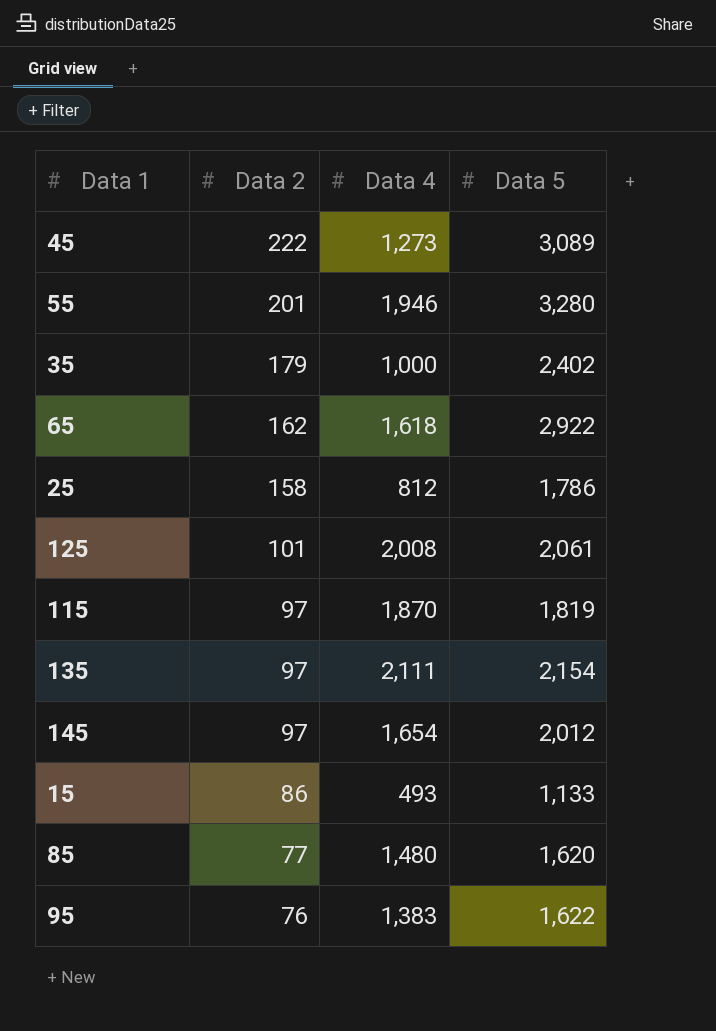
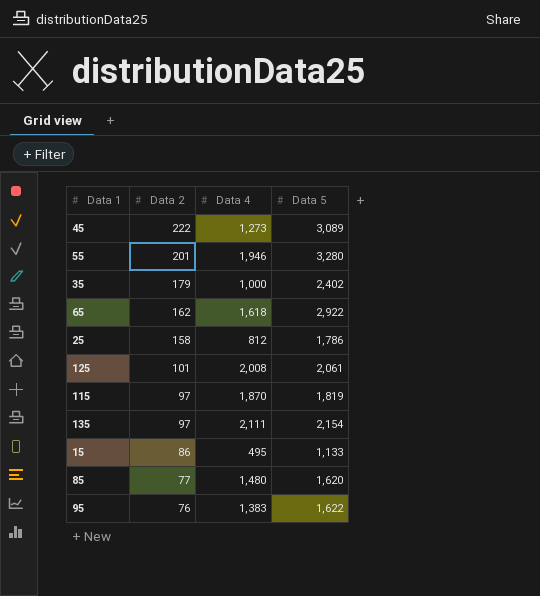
row 145: 97 | 1,654 | 2,012 -> none
15 | Data 4: 493 -> 495

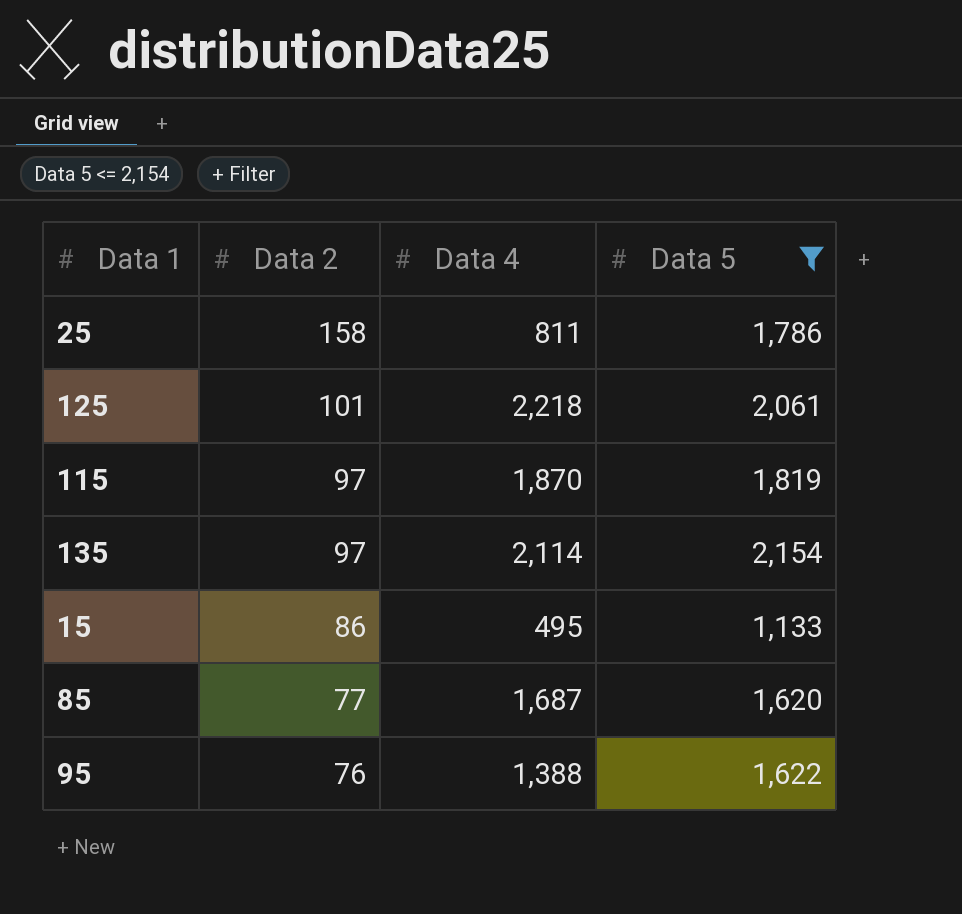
filter: none -> Data 5 <= 2,154
25 | Data 4: 812 -> 811
125 | Data 4: 2,008 -> 2,218
135 | Data 4: 2,111 -> 2,114
85 | Data 4: 1,480 -> 1,687
95 | Data 4: 1,383 -> 1,388

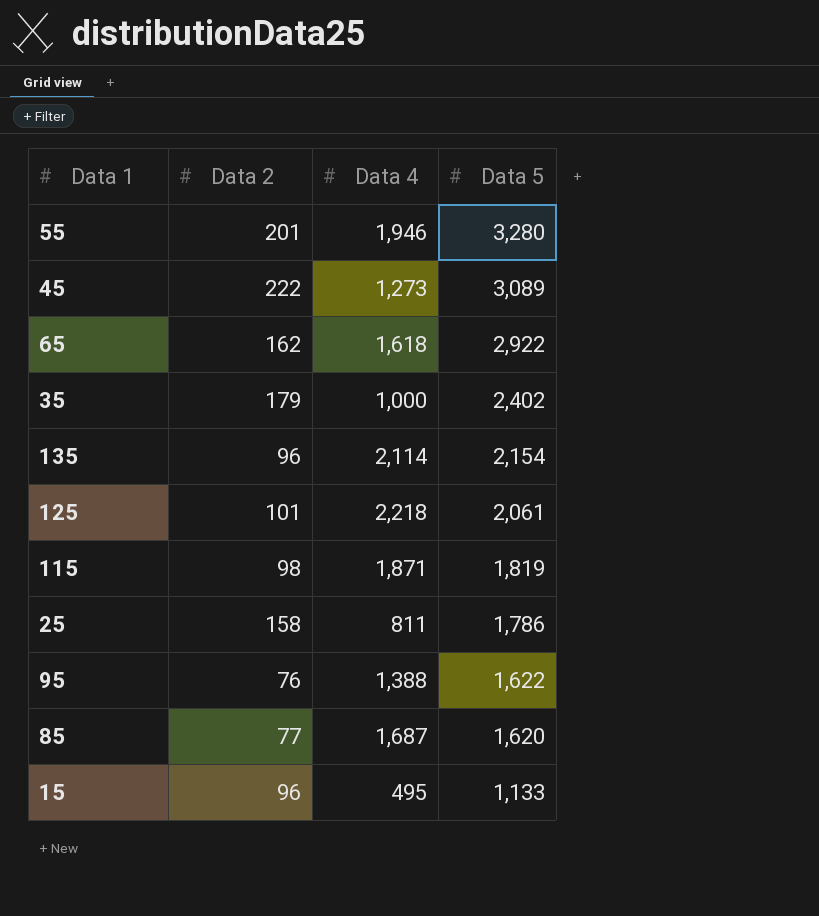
filter: Data 5 <= 2,154 -> none
row order: Data 2 descending -> Data 5 descending
135 | Data 2: 97 -> 96
115 | Data 2: 97 -> 98
115 | Data 4: 1,870 -> 1,871
15 | Data 2: 86 -> 96

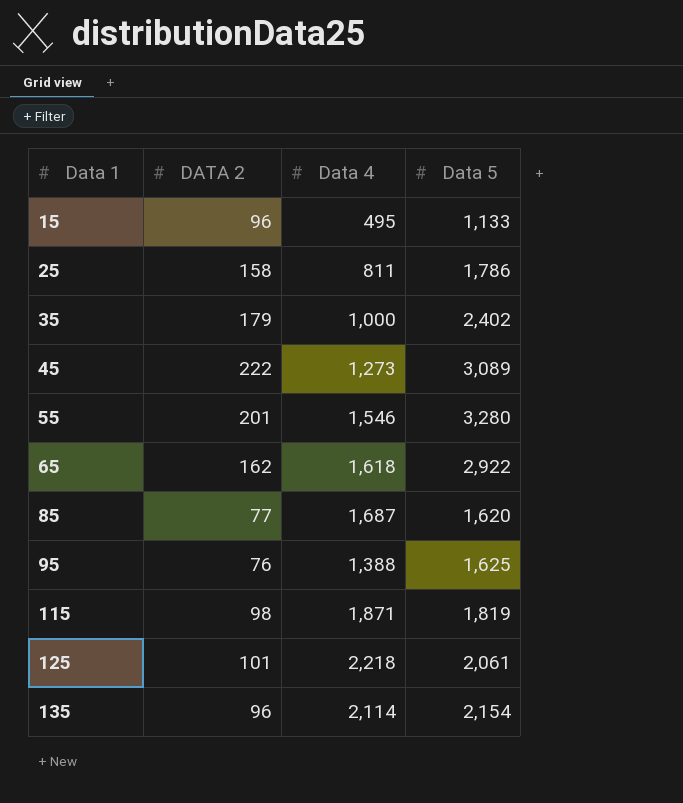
row order: Data 5 descending -> Data 1 ascending
column name: Data 2 -> DATA 2
55 | Data 4: 1,946 -> 1,546
95 | Data 5: 1,622 -> 1,625

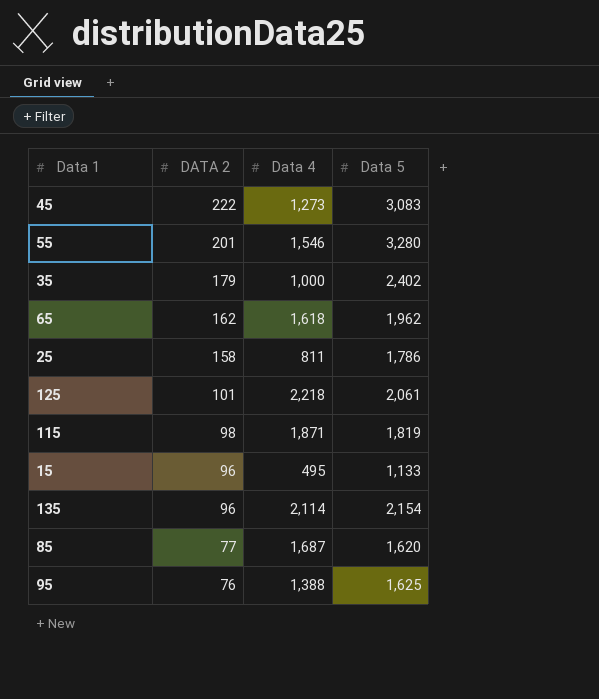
row order: Data 1 ascending -> DATA 2 descending
45 | Data 5: 3,089 -> 3,083
65 | Data 5: 2,922 -> 1,962

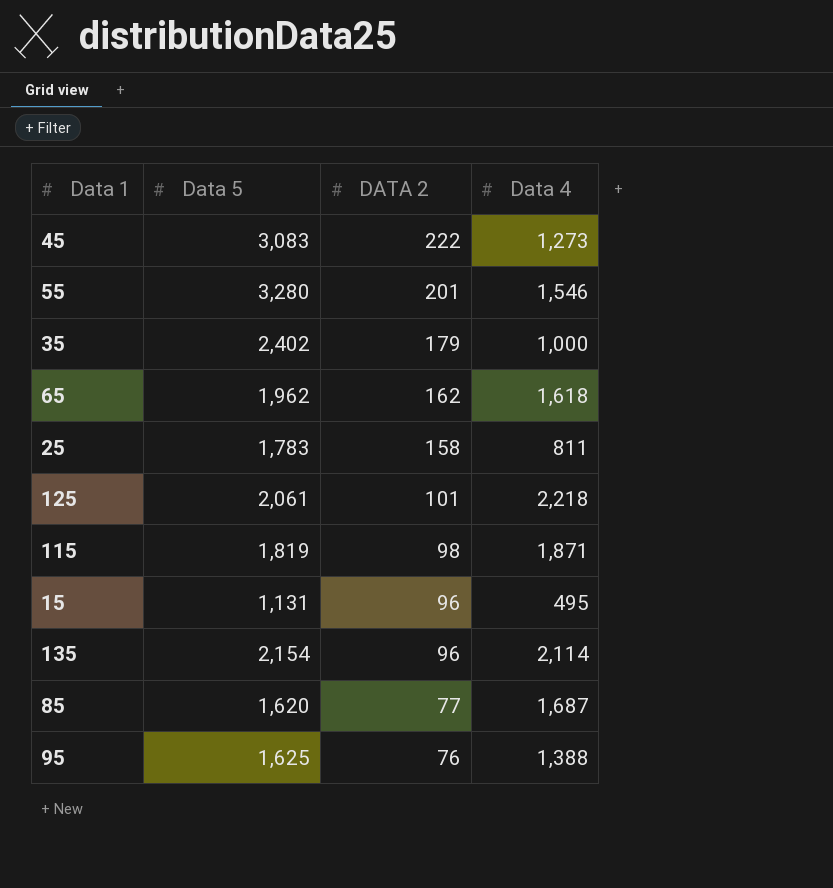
column Data 5 | position: 4 -> 2
25 | Data 5: 1,786 -> 1,783
15 | Data 5: 1,133 -> 1,131

